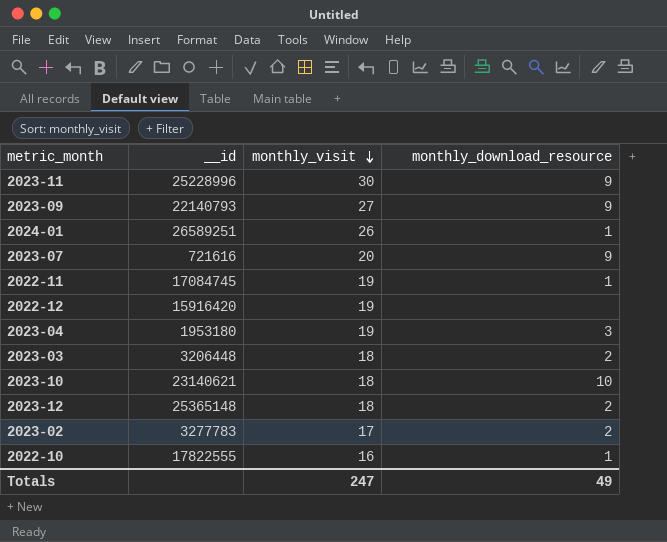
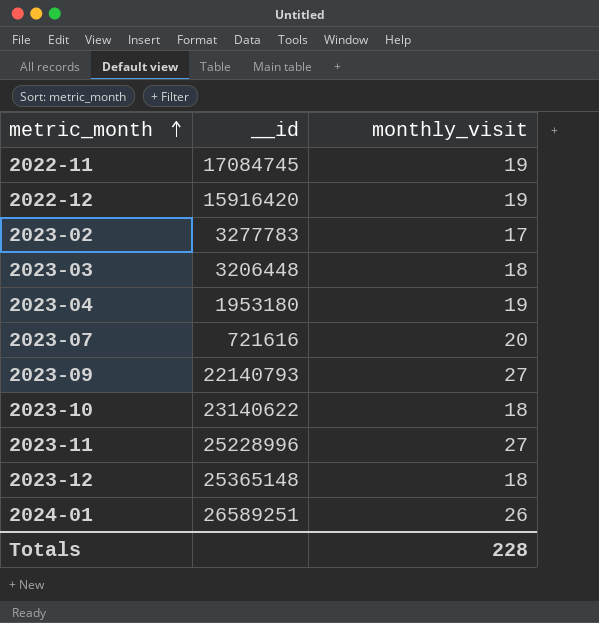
row order: monthly_visit descending -> metric_month ascending
column monthly_download_resource | position: 4 -> none
row 2022-10: 17822555 | 16 | 1 -> none
2023-10 | __id: 23140621 -> 23140622
2023-11 | monthly_visit: 30 -> 27
Totals | monthly_visit: 247 -> 228

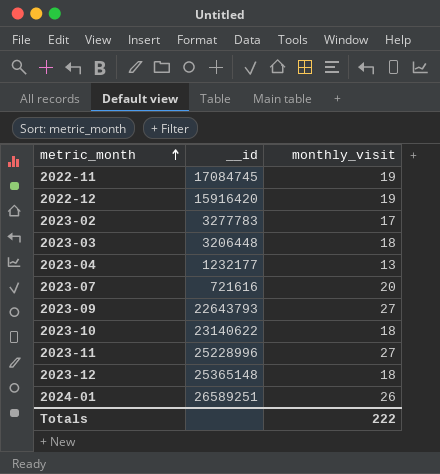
2023-04 | __id: 1953180 -> 1232177
2023-04 | monthly_visit: 19 -> 13
2023-09 | __id: 22140793 -> 22643793
Totals | monthly_visit: 228 -> 222

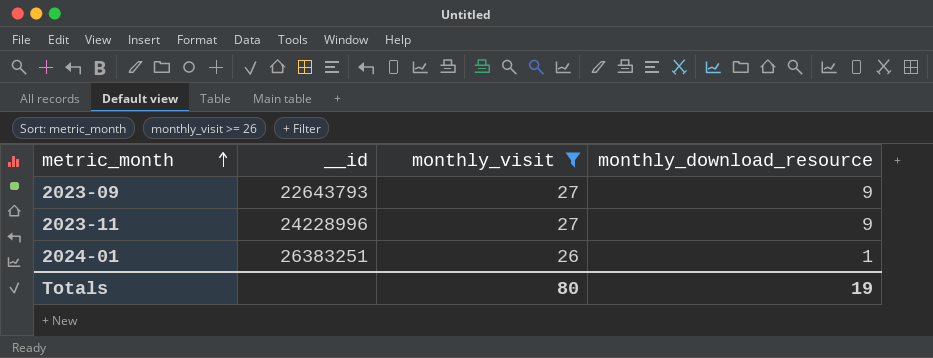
filter: none -> monthly_visit >= 26
column monthly_download_resource | position: none -> 4
2023-11 | __id: 25228996 -> 24228996
2024-01 | __id: 26589251 -> 26383251
Totals | monthly_visit: 222 -> 80

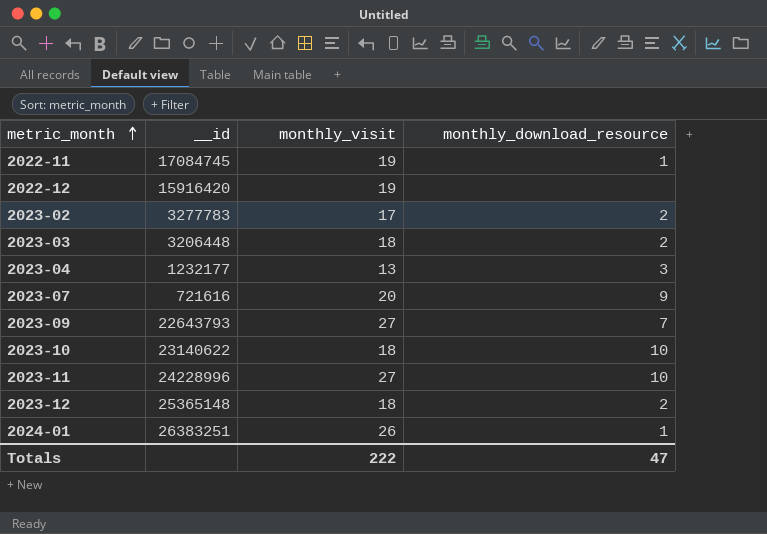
filter: monthly_visit >= 26 -> none
2023-09 | monthly_download_resource: 9 -> 7
2023-11 | monthly_download_resource: 9 -> 10
Totals | monthly_visit: 80 -> 222
Totals | monthly_download_resource: 19 -> 47

